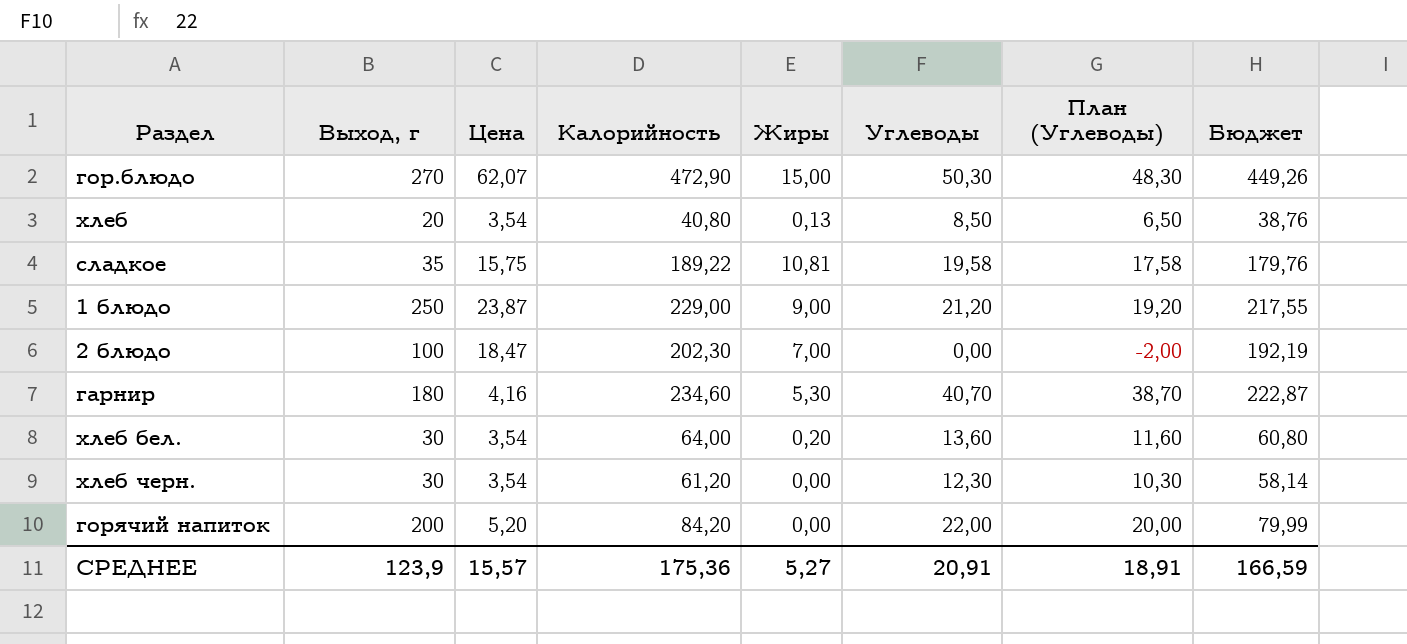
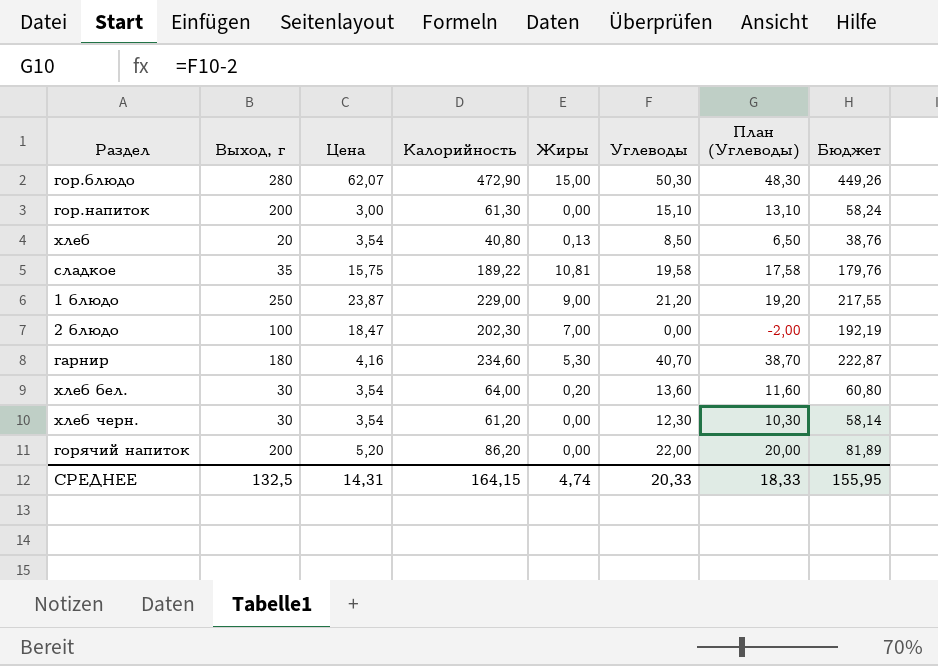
гор.блюдо | Выход, г: 270 -> 280
row гор.напиток: none -> 200 | 3,00 | 61,30 | 0,00 | 15,10 | 13,10 | 58,24
горячий напиток | Калорийность: 84,20 -> 86,20
горячий напиток | Бюджет: 79,99 -> 81,89
СРЕДНЕЕ | Выход, г: 123,9 -> 132,5
СРЕДНЕЕ | Цена: 15,57 -> 14,31
СРЕДНЕЕ | Калорийность: 175,36 -> 164,15
СРЕДНЕЕ | Жиры: 5,27 -> 4,74
СРЕДНЕЕ | Углеводы: 20,91 -> 20,33
СРЕДНЕЕ | План (Углеводы): 18,91 -> 18,33
СРЕДНЕЕ | Бюджет: 166,59 -> 155,95

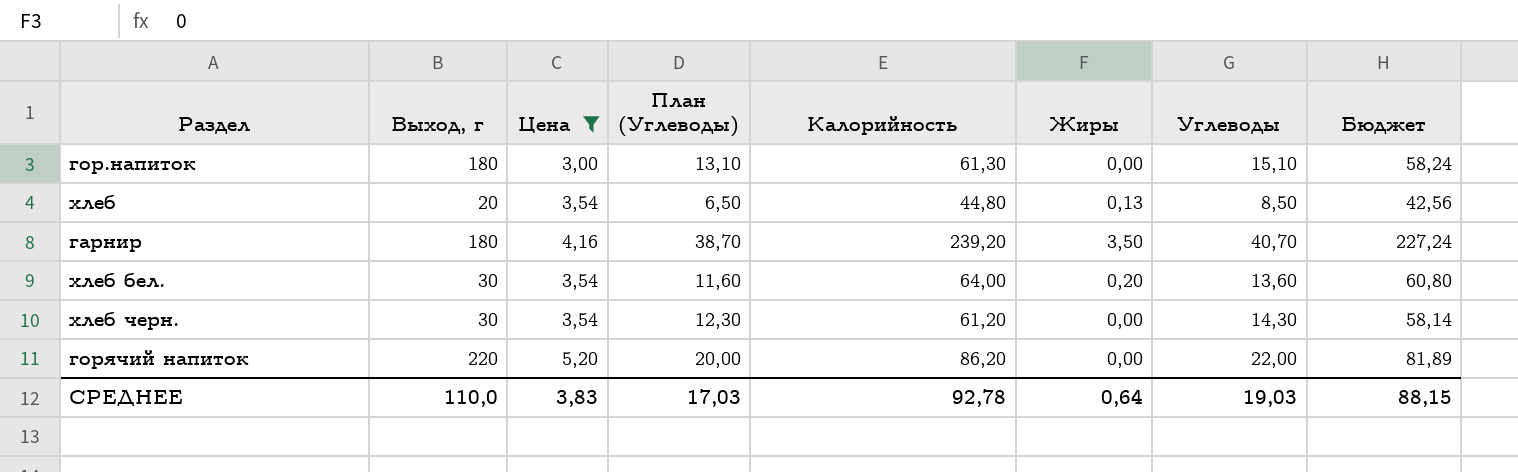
filter: none -> Цена <= 5,20
column План (Углеводы) | position: 7 -> 4
гор.напиток | Выход, г: 200 -> 180
хлеб | Калорийность: 40,80 -> 44,80
хлеб | Бюджет: 38,76 -> 42,56
гарнир | Калорийность: 234,60 -> 239,20
гарнир | Жиры: 5,30 -> 3,50
гарнир | Бюджет: 222,87 -> 227,24
хлеб черн. | План (Углеводы): 10,30 -> 12,30
хлеб черн. | Углеводы: 12,30 -> 14,30
горячий напиток | Выход, г: 200 -> 220
СРЕДНЕЕ | Выход, г: 132,5 -> 110,0
СРЕДНЕЕ | Цена: 14,31 -> 3,83
СРЕДНЕЕ | План (Углеводы): 18,33 -> 17,03
СРЕДНЕЕ | Калорийность: 164,15 -> 92,78
СРЕДНЕЕ | Жиры: 4,74 -> 0,64
СРЕДНЕЕ | Углеводы: 20,33 -> 19,03
СРЕДНЕЕ | Бюджет: 155,95 -> 88,15

